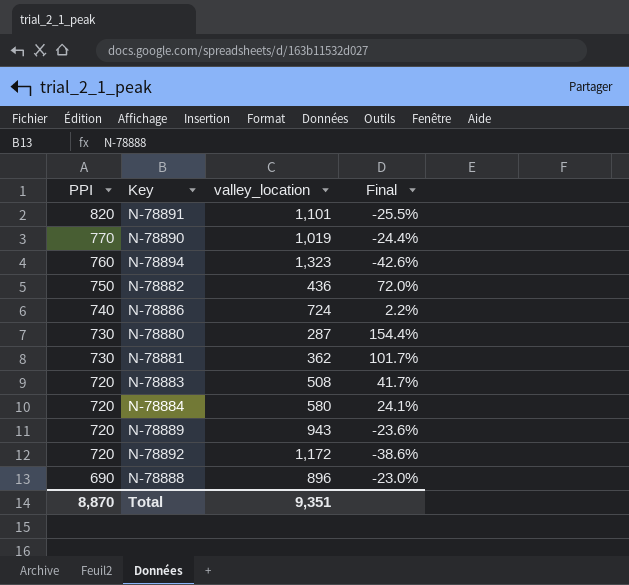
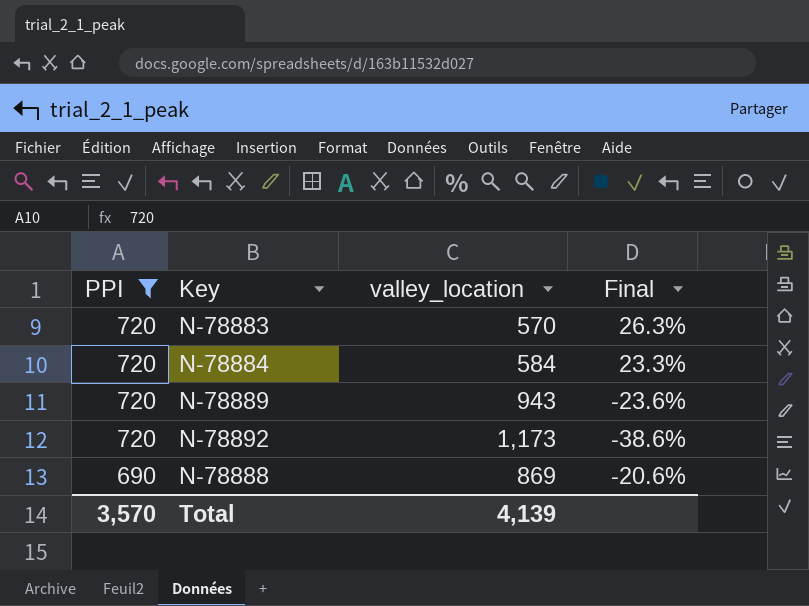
filter: none -> PPI <= 720
N-78883 | valley_location: 508 -> 570
N-78883 | Final: 41.7% -> 26.3%
N-78884 | valley_location: 580 -> 584
N-78884 | Final: 24.1% -> 23.3%
N-78892 | valley_location: 1,172 -> 1,173
N-78888 | valley_location: 896 -> 869
N-78888 | Final: -23.0% -> -20.6%
Total | PPI: 8,870 -> 3,570
Total | valley_location: 9,351 -> 4,139

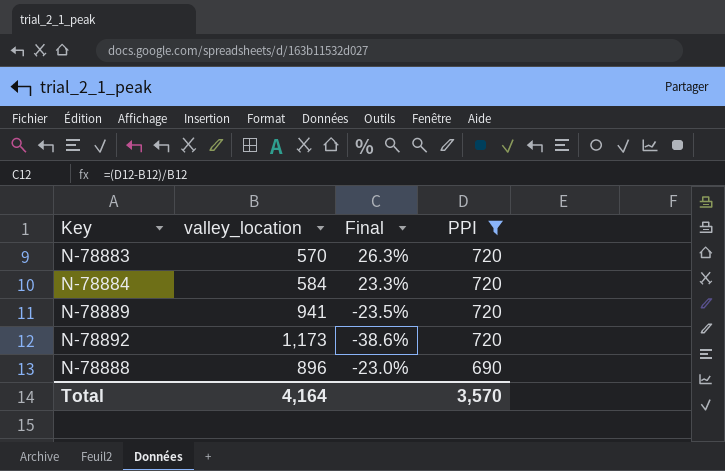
column PPI | position: 1 -> 4
N-78889 | valley_location: 943 -> 941
N-78889 | Final: -23.6% -> -23.5%
N-78888 | valley_location: 869 -> 896
N-78888 | Final: -20.6% -> -23.0%
Total | valley_location: 4,139 -> 4,164

